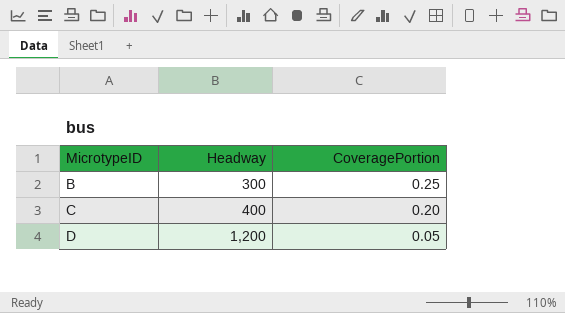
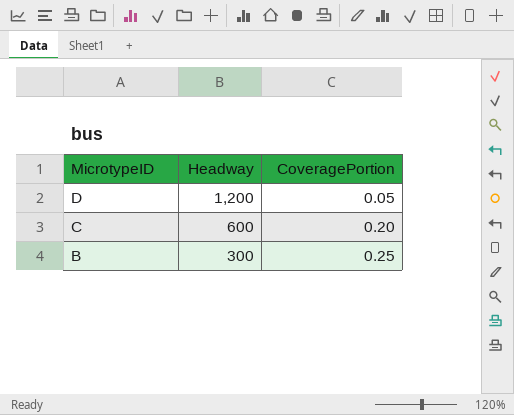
row order: MicrotypeID ascending -> MicrotypeID descending
C | Headway: 400 -> 600

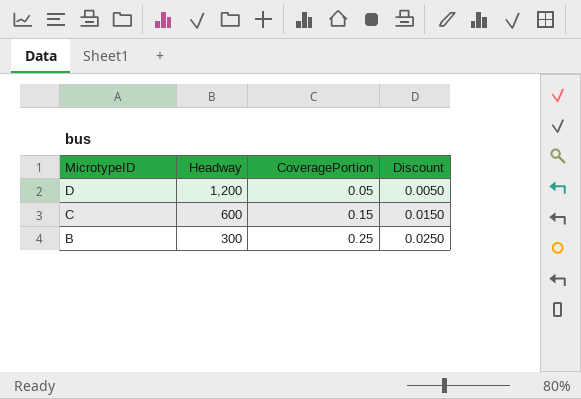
column Discount | formula: none -> [CoveragePortion] * 0.1
C | CoveragePortion: 0.20 -> 0.15

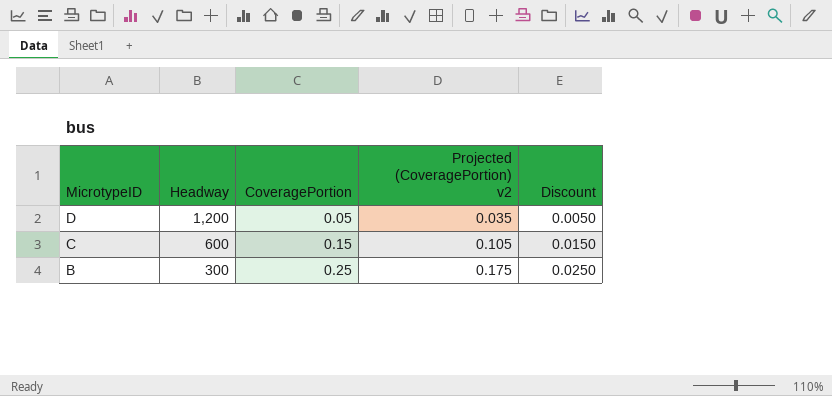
column Projected (CoveragePortion) v2 | formula: none -> [CoveragePortion] * 0.7

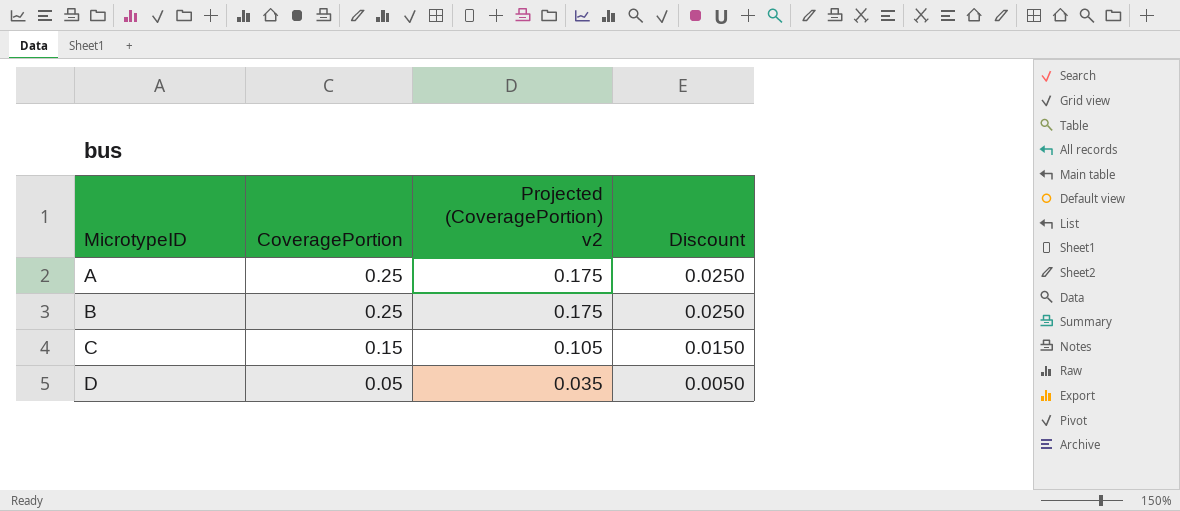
row order: MicrotypeID descending -> MicrotypeID ascending
column Headway | position: 2 -> none
row A: none -> 0.25 | 0.175 | 0.0250

